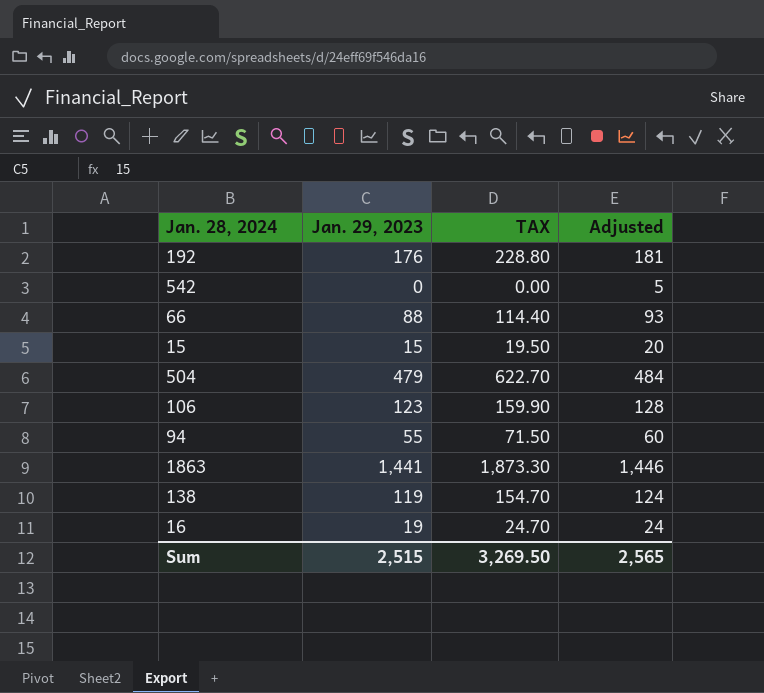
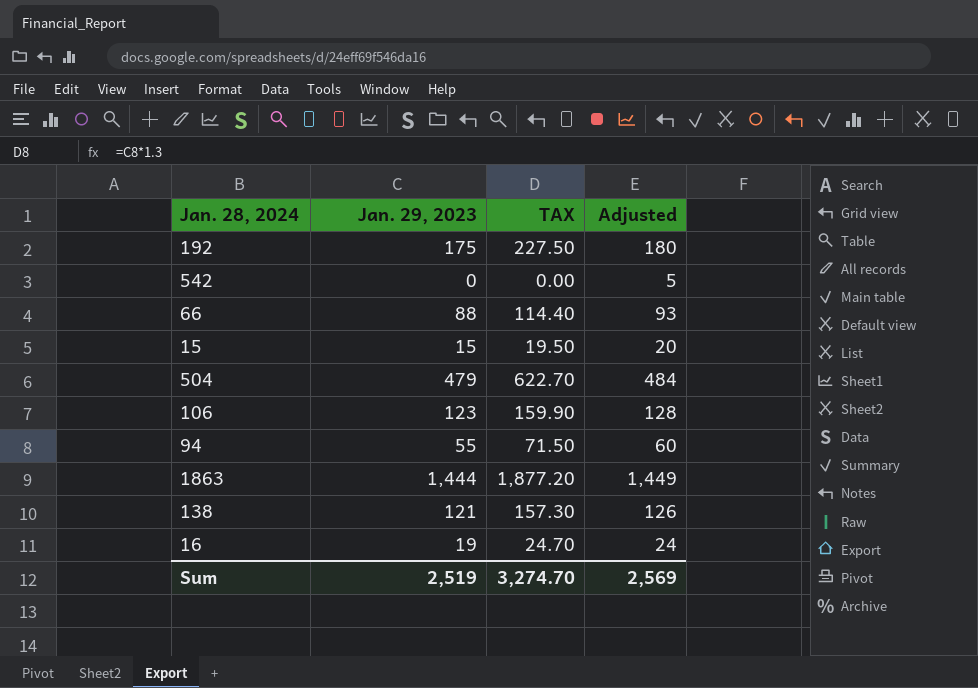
192 | Jan. 29, 2023: 176 -> 175
192 | TAX: 228.80 -> 227.50
192 | Adjusted: 181 -> 180
1863 | Jan. 29, 2023: 1,441 -> 1,444
1863 | TAX: 1,873.30 -> 1,877.20
1863 | Adjusted: 1,446 -> 1,449
138 | Jan. 29, 2023: 119 -> 121
138 | TAX: 154.70 -> 157.30
138 | Adjusted: 124 -> 126
Sum | Jan. 29, 2023: 2,515 -> 2,519
Sum | TAX: 3,269.50 -> 3,274.70
Sum | Adjusted: 2,565 -> 2,569

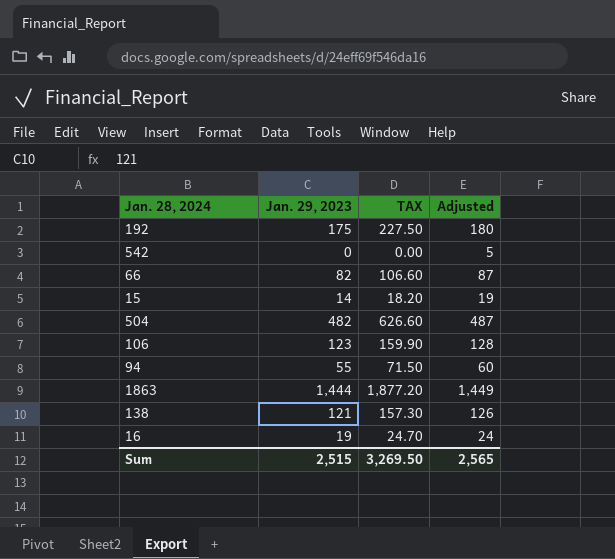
66 | Jan. 29, 2023: 88 -> 82
66 | TAX: 114.40 -> 106.60
66 | Adjusted: 93 -> 87
15 | Jan. 29, 2023: 15 -> 14
15 | TAX: 19.50 -> 18.20
15 | Adjusted: 20 -> 19
504 | Jan. 29, 2023: 479 -> 482
504 | TAX: 622.70 -> 626.60
504 | Adjusted: 484 -> 487
Sum | Jan. 29, 2023: 2,519 -> 2,515
Sum | TAX: 3,274.70 -> 3,269.50
Sum | Adjusted: 2,569 -> 2,565

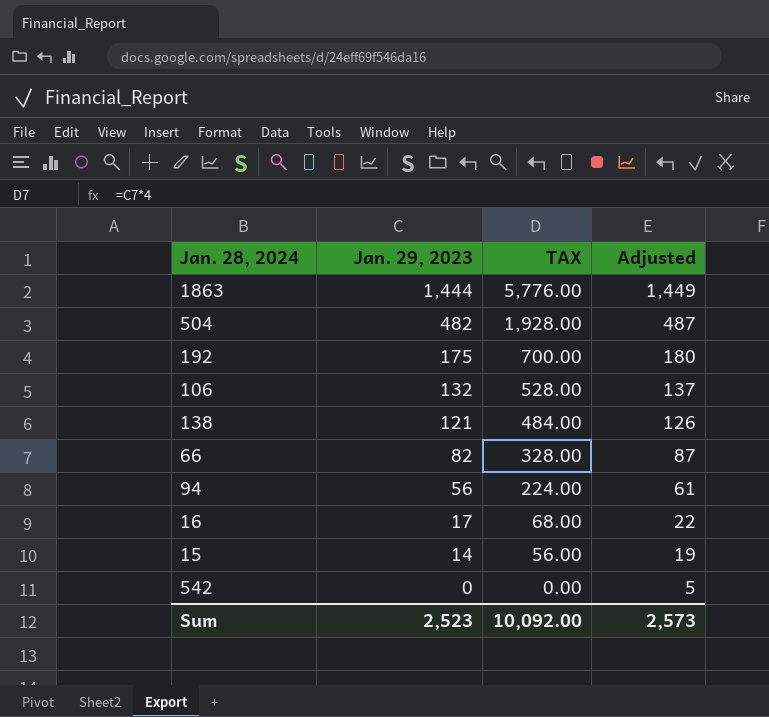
row order: none -> Jan. 29, 2023 descending
column TAX | formula: [Jan. 29, 2023] * 1.3 -> [Jan. 29, 2023] * 4
106 | Jan. 29, 2023: 123 -> 132
106 | Adjusted: 128 -> 137
94 | Jan. 29, 2023: 55 -> 56
94 | Adjusted: 60 -> 61
16 | Jan. 29, 2023: 19 -> 17
16 | Adjusted: 24 -> 22
Sum | Jan. 29, 2023: 2,515 -> 2,523
Sum | TAX: 3,269.50 -> 10,092.00
Sum | Adjusted: 2,565 -> 2,573

